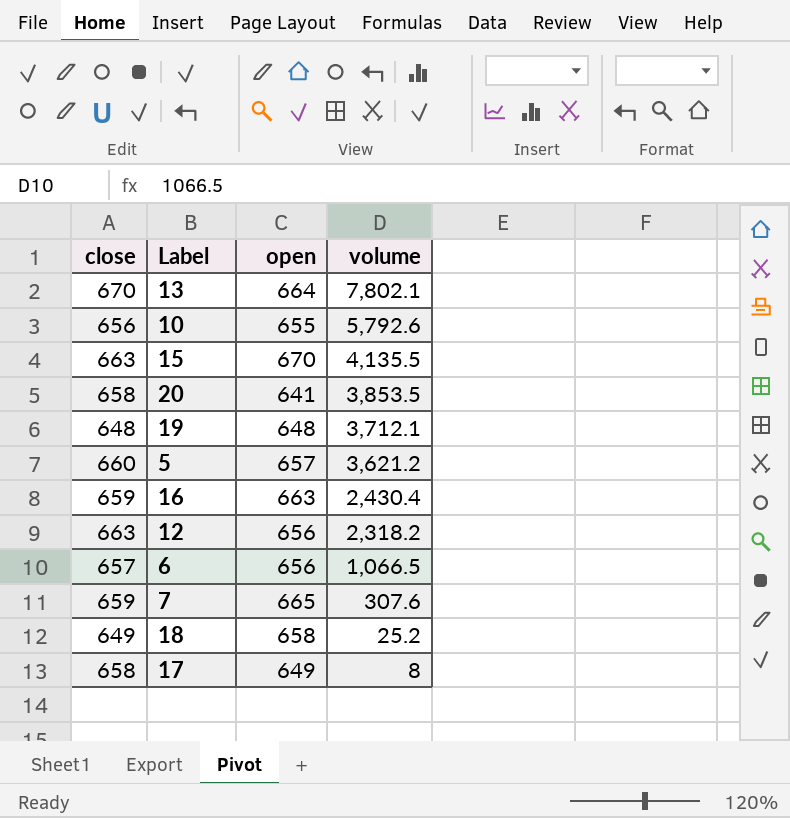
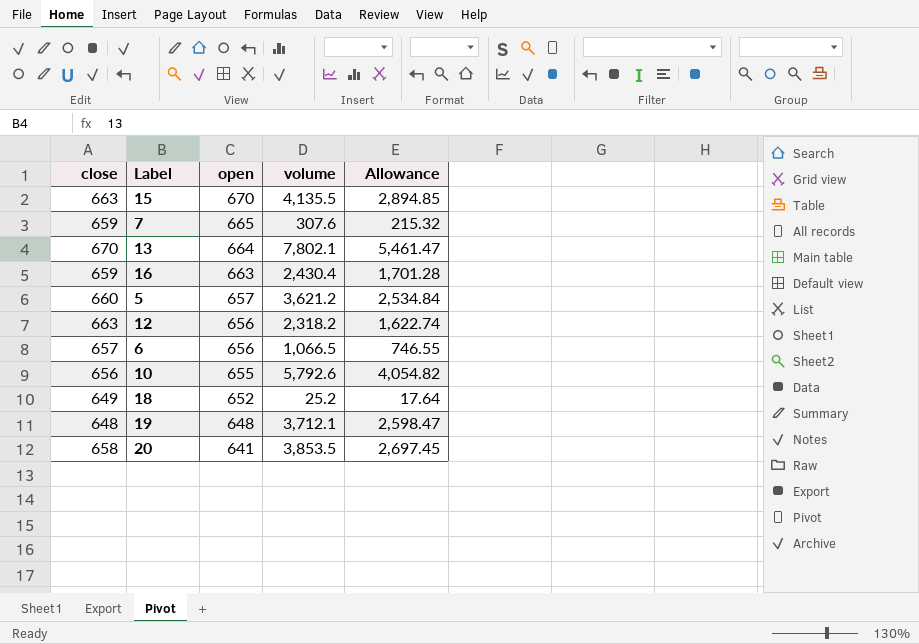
row order: volume descending -> open descending
column Allowance | formula: none -> [volume] * 0.7
row 17: 658 | 649 | 8 -> none
18 | open: 658 -> 652

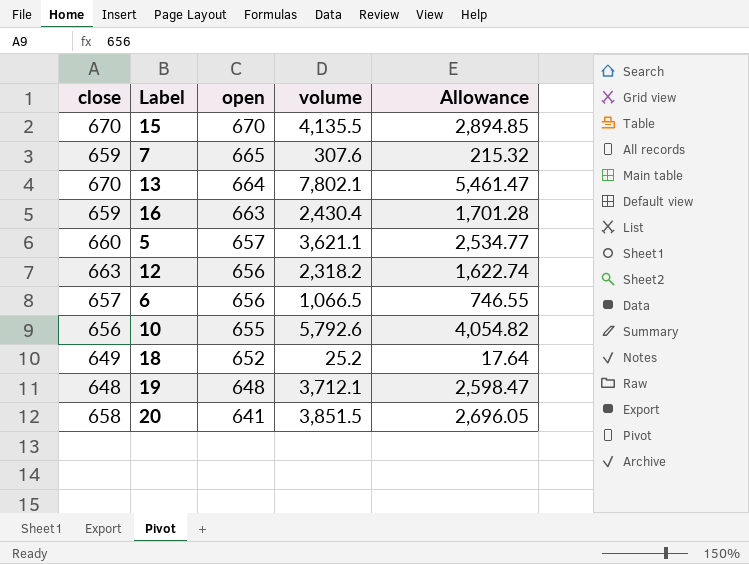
15 | close: 663 -> 670
5 | volume: 3,621.2 -> 3,621.1
5 | Allowance: 2,534.84 -> 2,534.77
20 | volume: 3,853.5 -> 3,851.5
20 | Allowance: 2,697.45 -> 2,696.05

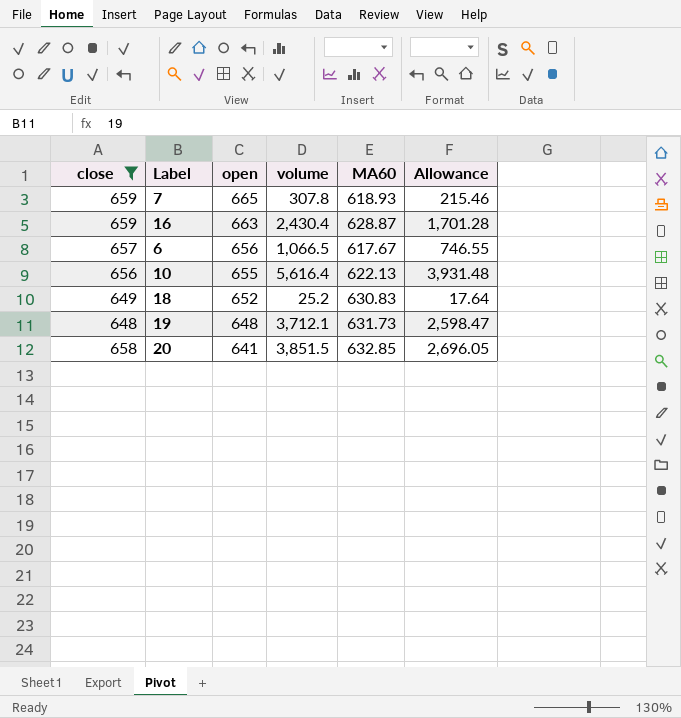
filter: none -> close <= 659
column MA60 | position: none -> 5
7 | volume: 307.6 -> 307.8
7 | Allowance: 215.32 -> 215.46
10 | volume: 5,792.6 -> 5,616.4
10 | Allowance: 4,054.82 -> 3,931.48

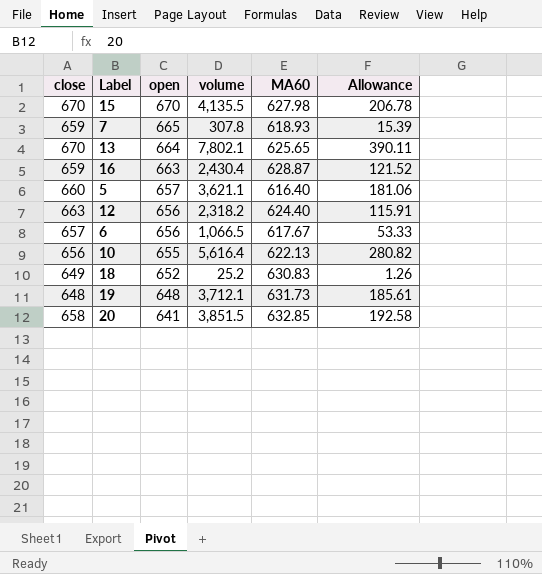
filter: close <= 659 -> none
column Allowance | formula: [volume] * 0.7 -> [volume] * 0.05

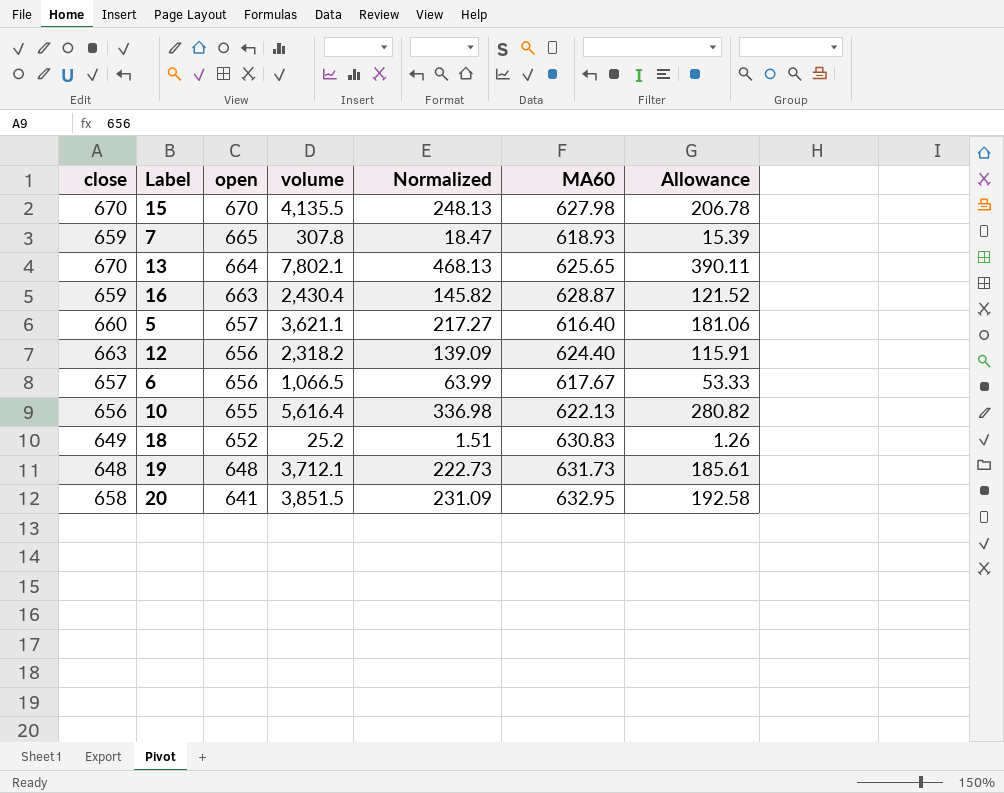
column Normalized | formula: none -> [volume] * 0.06
20 | MA60: 632.85 -> 632.95

